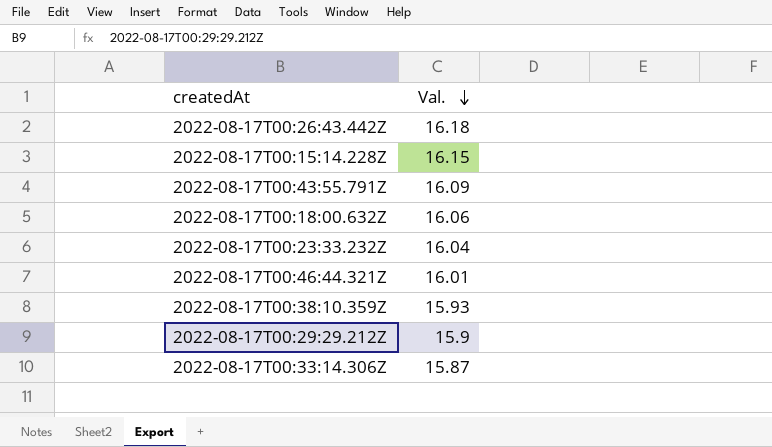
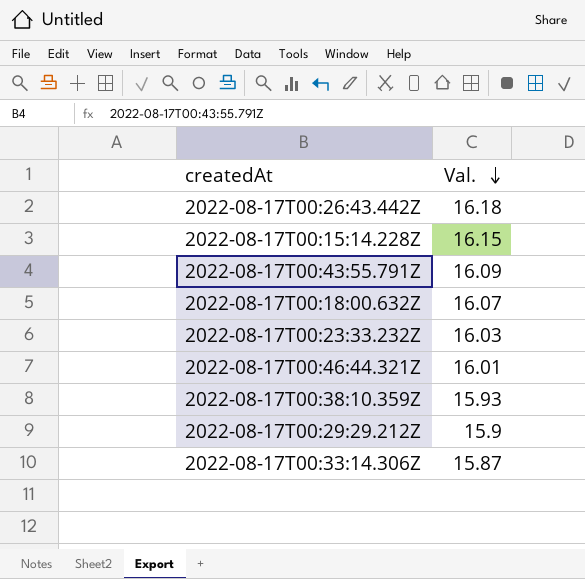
2022-08-17T00:18:00.632Z | Val.: 16.06 -> 16.07
2022-08-17T00:23:33.232Z | Val.: 16.04 -> 16.03

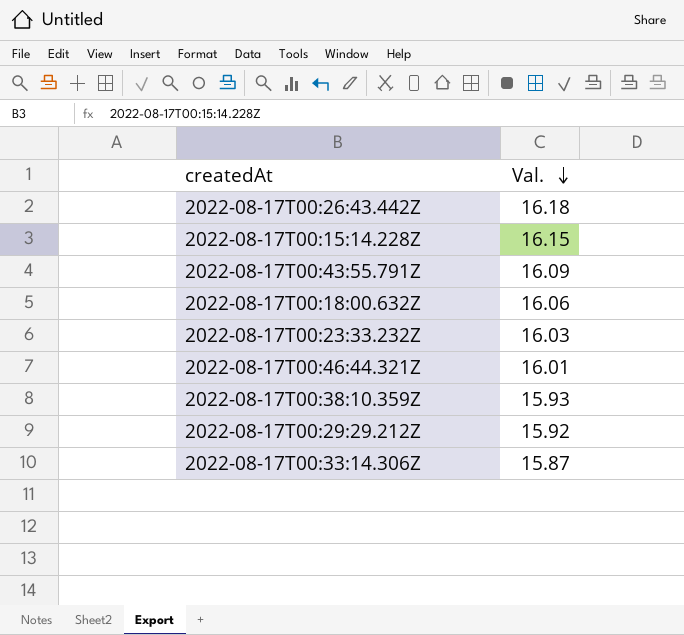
2022-08-17T00:18:00.632Z | Val.: 16.07 -> 16.06
2022-08-17T00:29:29.212Z | Val.: 15.9 -> 15.92

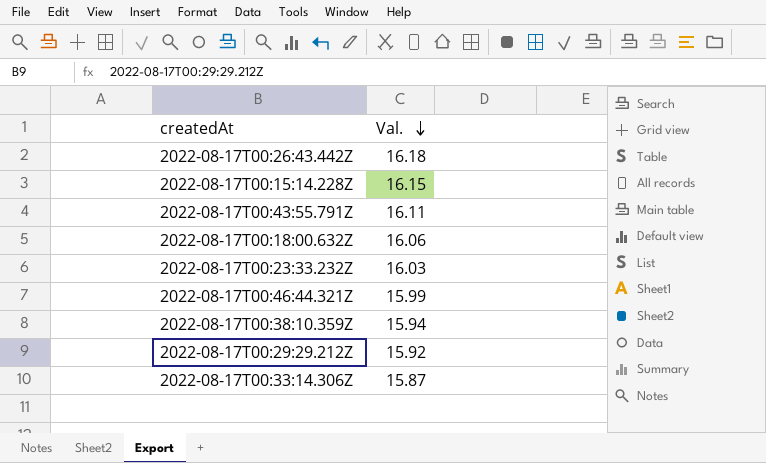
2022-08-17T00:43:55.791Z | Val.: 16.09 -> 16.11
2022-08-17T00:46:44.321Z | Val.: 16.01 -> 15.99
2022-08-17T00:38:10.359Z | Val.: 15.93 -> 15.94

